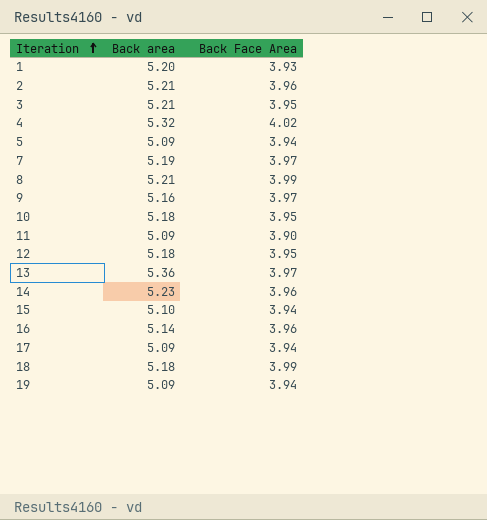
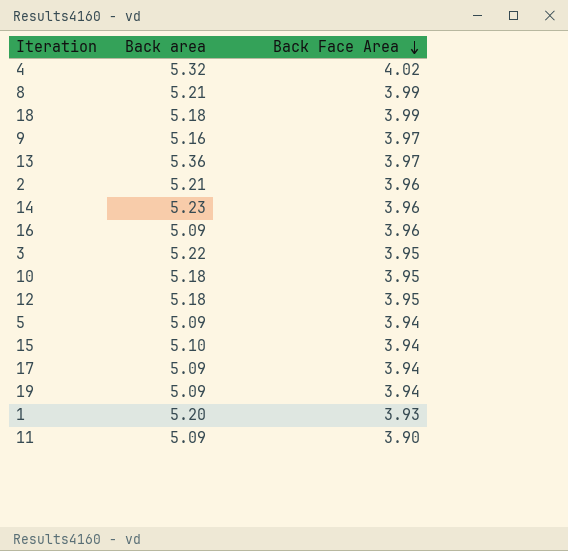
row order: Iteration ascending -> Back Face Area descending
row 7: 5.19 | 3.97 -> none
16 | Back area: 5.14 -> 5.09
3 | Back area: 5.21 -> 5.22

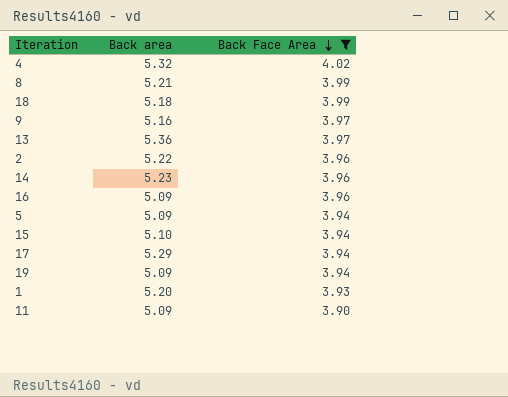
filter: none -> Back Face Area != 3.95
2 | Back area: 5.21 -> 5.22
17 | Back area: 5.09 -> 5.29

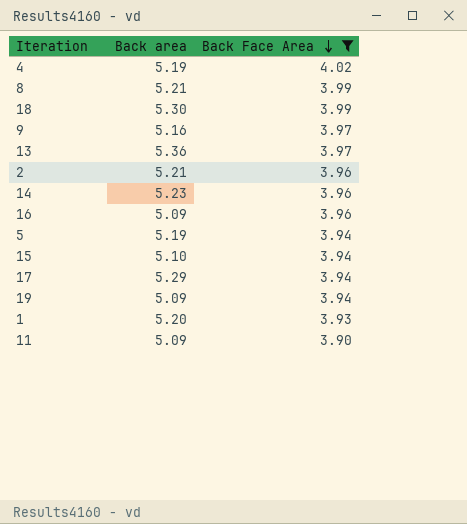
4 | Back area: 5.32 -> 5.19
18 | Back area: 5.18 -> 5.30
2 | Back area: 5.22 -> 5.21
5 | Back area: 5.09 -> 5.19

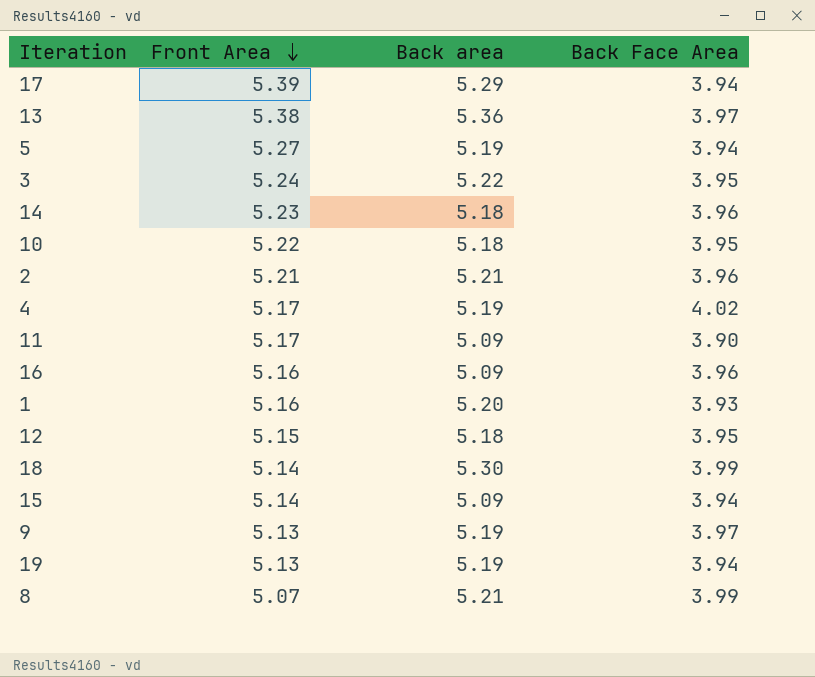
filter: Back Face Area != 3.95 -> none
row order: Back Face Area descending -> Front Area descending
column Front Area | position: none -> 2
14 | Back area: 5.23 -> 5.18
15 | Back area: 5.10 -> 5.09
9 | Back area: 5.16 -> 5.19
19 | Back area: 5.09 -> 5.19

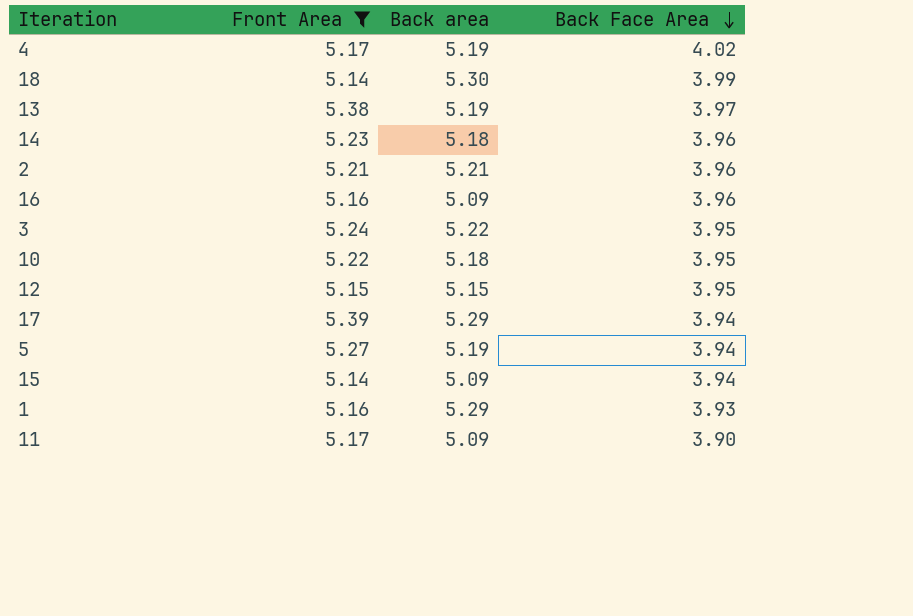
filter: none -> Front Area >= 5.14
row order: Front Area descending -> Back Face Area descending
13 | Back area: 5.36 -> 5.19
12 | Back area: 5.18 -> 5.15
1 | Back area: 5.20 -> 5.29

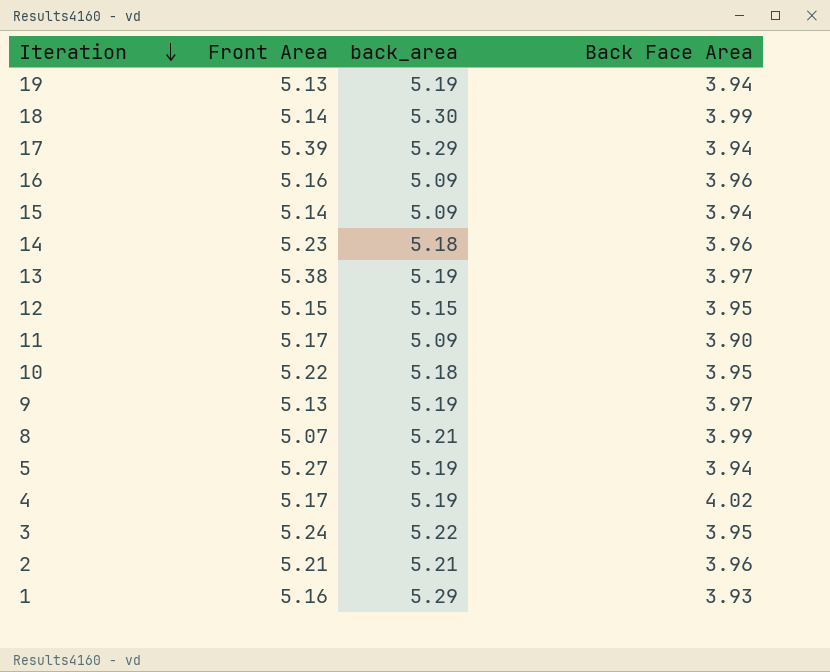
filter: Front Area >= 5.14 -> none
row order: Back Face Area descending -> Iteration descending
column name: Back area -> back_area

